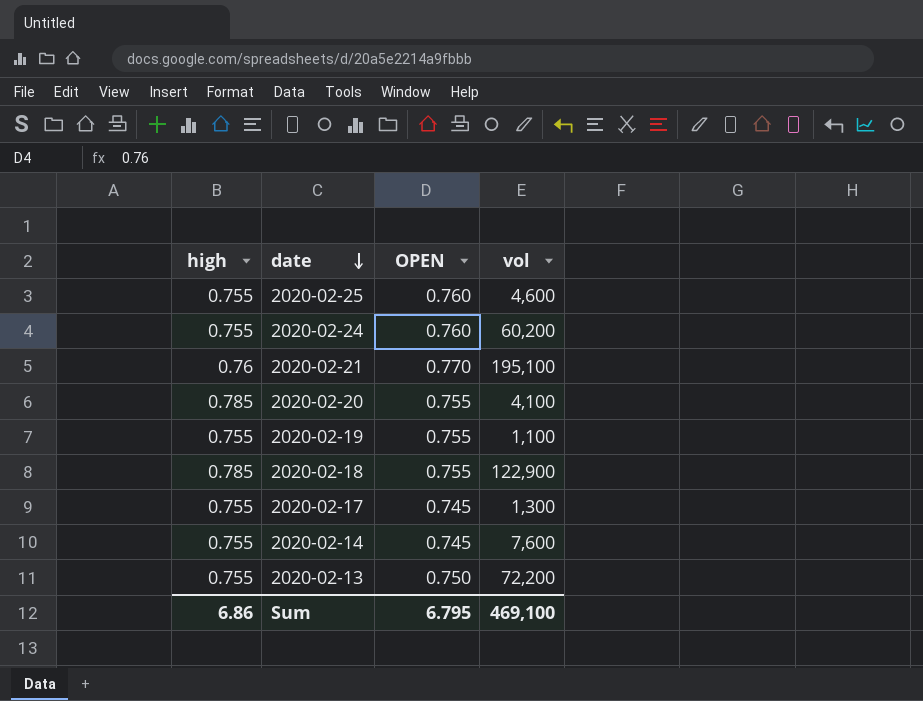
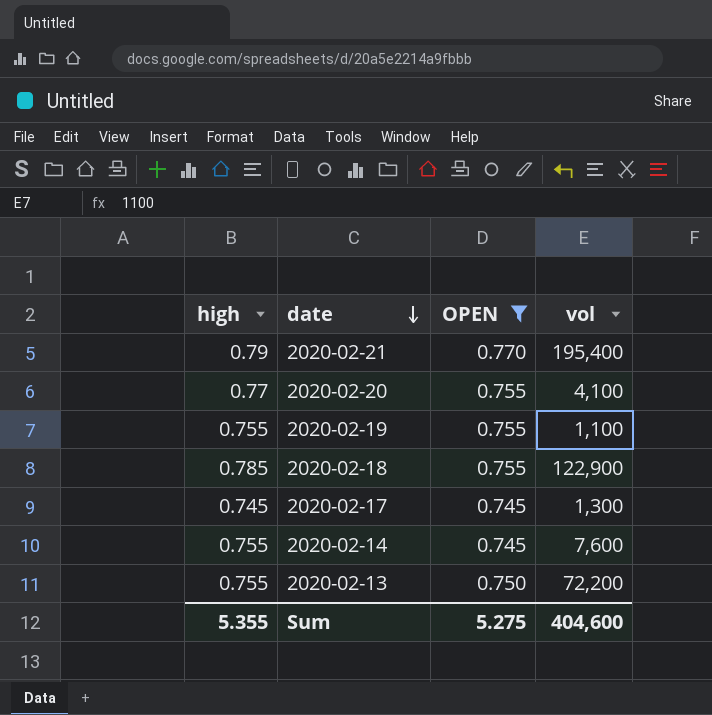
filter: none -> OPEN != 0.760
2020-02-21 | high: 0.76 -> 0.79
2020-02-21 | vol: 195,100 -> 195,400
2020-02-20 | high: 0.785 -> 0.77
2020-02-17 | high: 0.755 -> 0.745
Sum | high: 6.86 -> 5.355
Sum | OPEN: 6.795 -> 5.275
Sum | vol: 469,100 -> 404,600

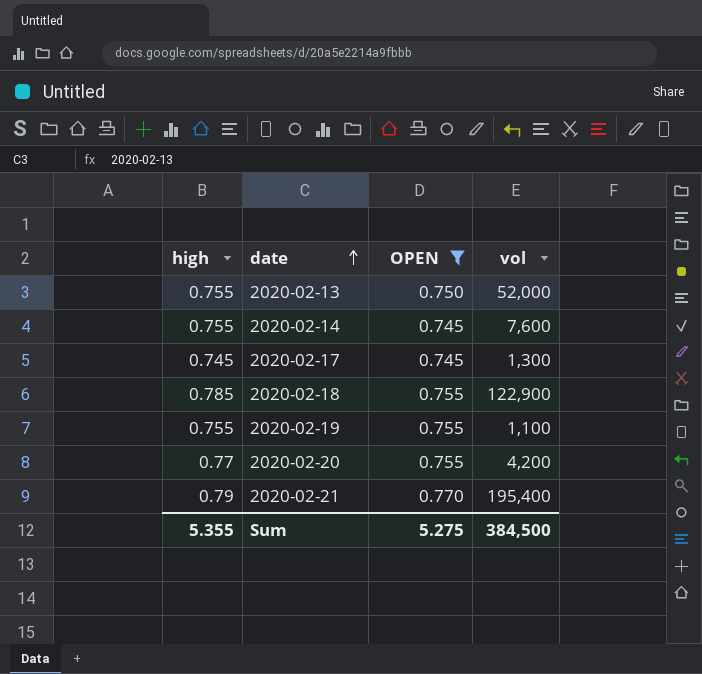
row order: date descending -> date ascending
2020-02-13 | vol: 72,200 -> 52,000
2020-02-20 | vol: 4,100 -> 4,200
Sum | vol: 404,600 -> 384,500

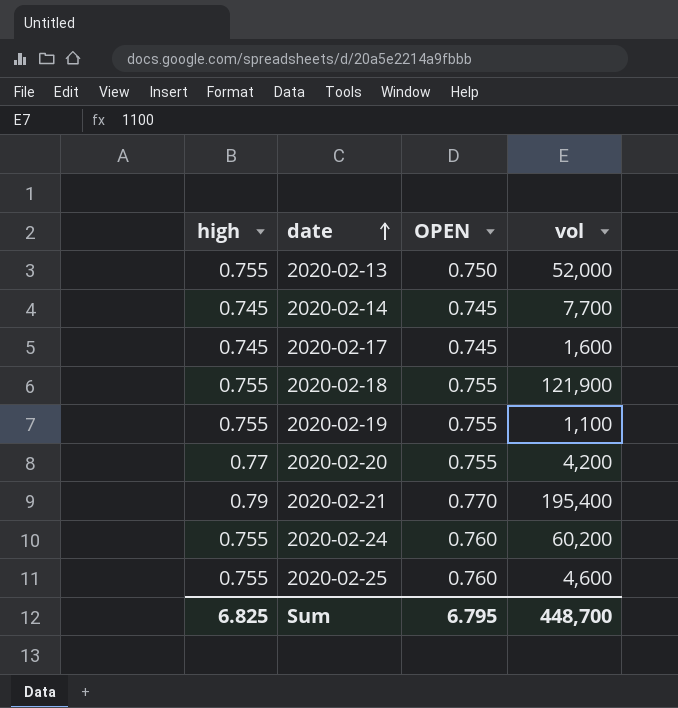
filter: OPEN != 0.760 -> none
2020-02-14 | high: 0.755 -> 0.745
2020-02-14 | vol: 7,600 -> 7,700
2020-02-17 | vol: 1,300 -> 1,600
2020-02-18 | high: 0.785 -> 0.755
2020-02-18 | vol: 122,900 -> 121,900
Sum | high: 5.355 -> 6.825
Sum | OPEN: 5.275 -> 6.795
Sum | vol: 384,500 -> 448,700

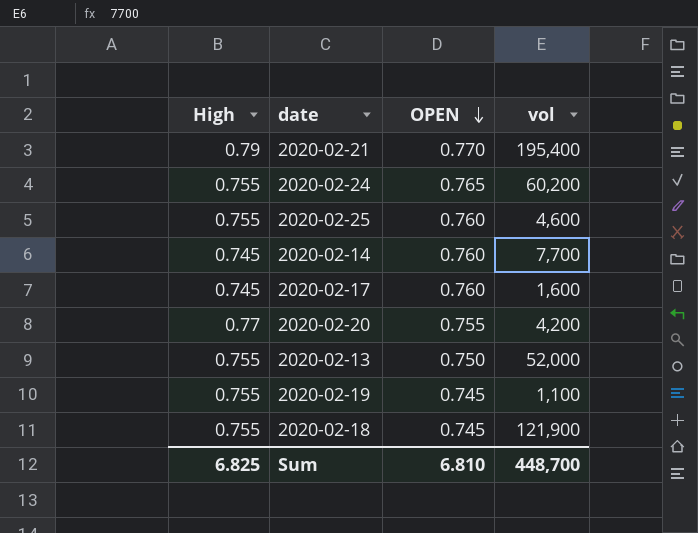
row order: date ascending -> OPEN descending
column name: high -> High
2020-02-24 | OPEN: 0.760 -> 0.765
2020-02-14 | OPEN: 0.745 -> 0.760
2020-02-17 | OPEN: 0.745 -> 0.760
2020-02-19 | OPEN: 0.755 -> 0.745
2020-02-18 | OPEN: 0.755 -> 0.745
Sum | OPEN: 6.795 -> 6.810

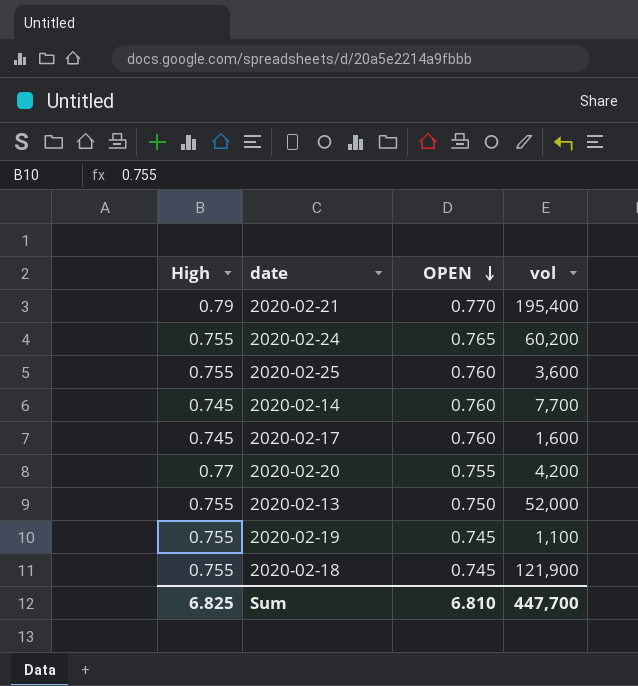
2020-02-25 | vol: 4,600 -> 3,600
Sum | vol: 448,700 -> 447,700

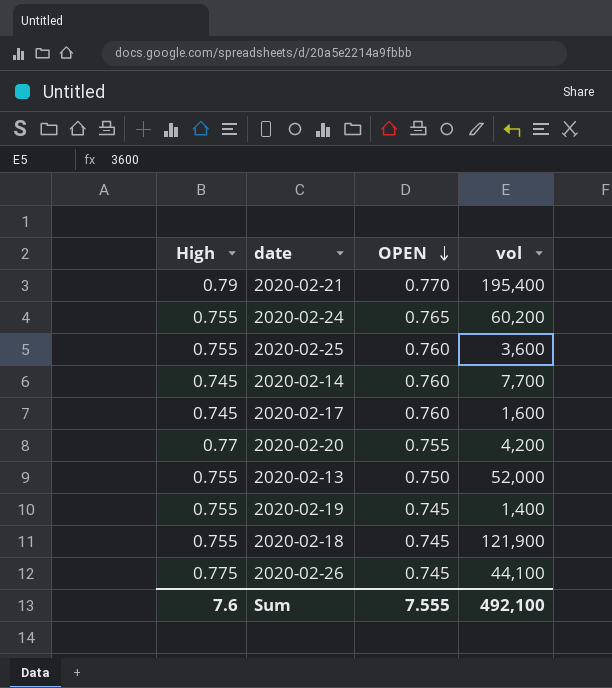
2020-02-19 | vol: 1,100 -> 1,400
row 2020-02-26: none -> 0.775 | 0.745 | 44,100
Sum | High: 6.825 -> 7.6
Sum | OPEN: 6.810 -> 7.555
Sum | vol: 447,700 -> 492,100

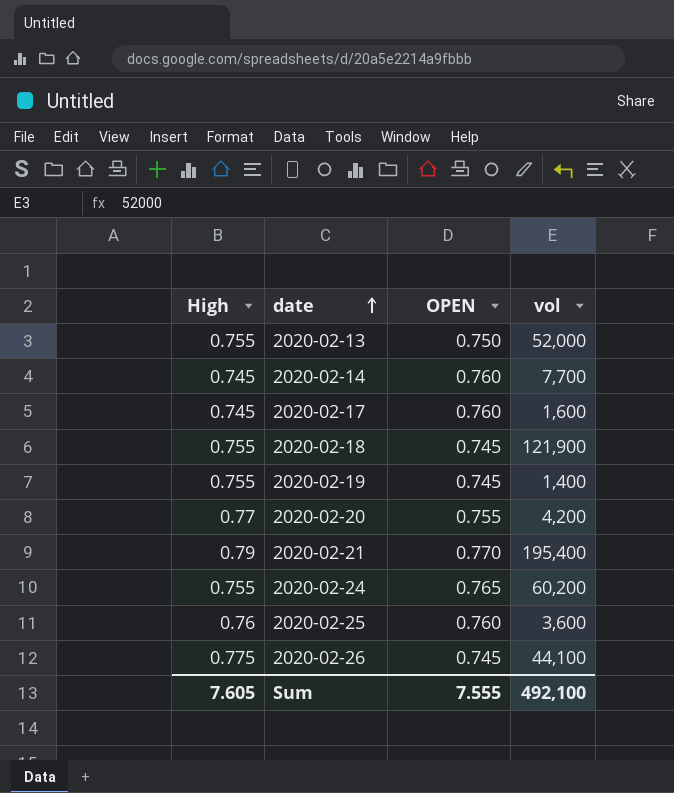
row order: OPEN descending -> date ascending
2020-02-25 | High: 0.755 -> 0.76
Sum | High: 7.6 -> 7.605

